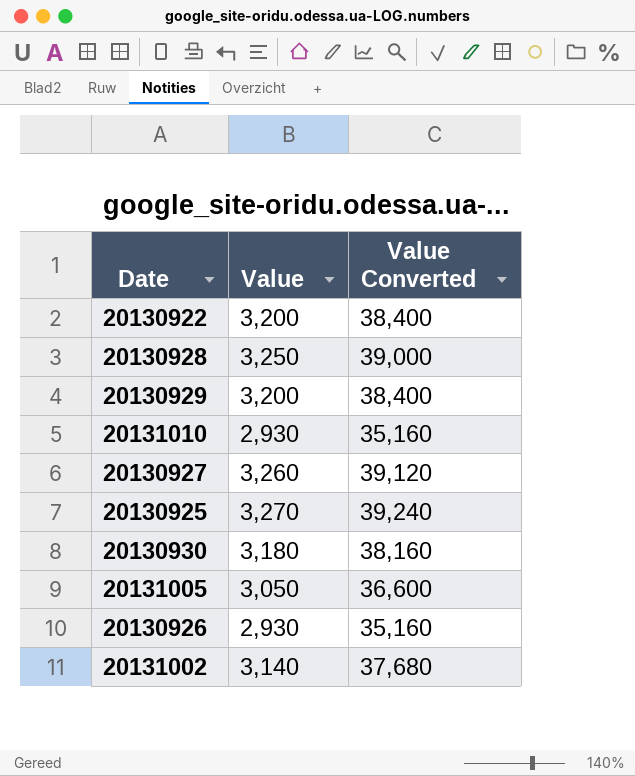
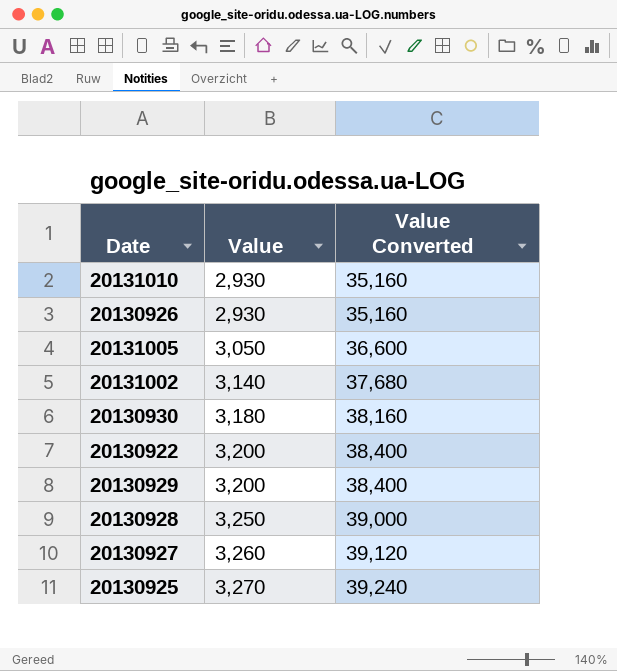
row order: none -> Value ascending

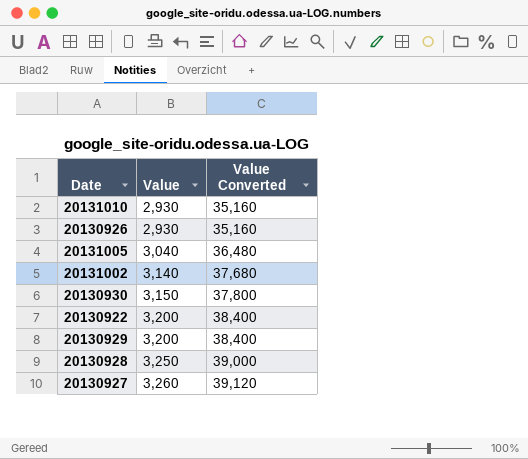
row 20130925: 3,270 | 39,240 -> none
20131005 | Value: 3,050 -> 3,040
20131005 | Value Converted: 36,600 -> 36,480
20130930 | Value: 3,180 -> 3,150
20130930 | Value Converted: 38,160 -> 37,800

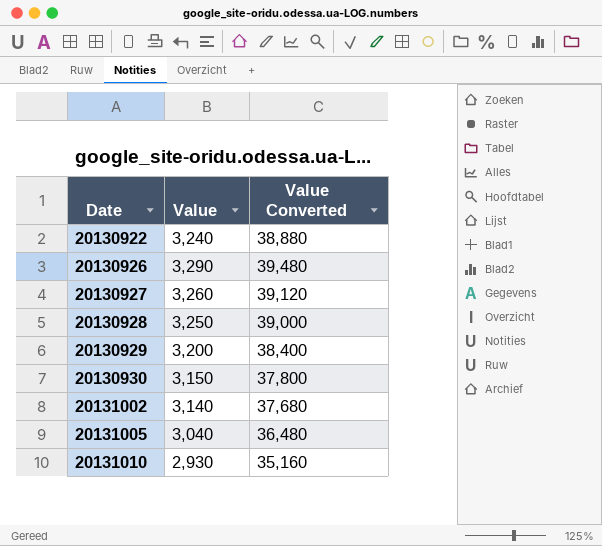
row order: Value ascending -> Date ascending
20130922 | Value: 3,200 -> 3,240
20130922 | Value Converted: 38,400 -> 38,880
20130926 | Value: 2,930 -> 3,290
20130926 | Value Converted: 35,160 -> 39,480

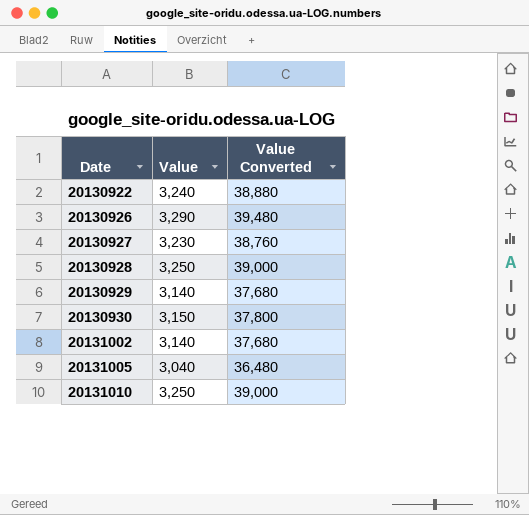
20130927 | Value: 3,260 -> 3,230
20130927 | Value Converted: 39,120 -> 38,760
20130929 | Value: 3,200 -> 3,140
20130929 | Value Converted: 38,400 -> 37,680
20131010 | Value: 2,930 -> 3,250
20131010 | Value Converted: 35,160 -> 39,000

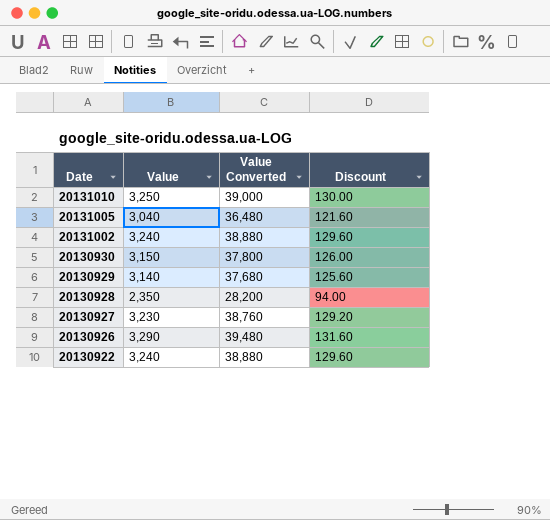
row order: Date ascending -> Date descending
column Discount | formula: none -> [Value] * 0.04
20131002 | Value: 3,140 -> 3,240
20131002 | Value Converted: 37,680 -> 38,880
20130928 | Value: 3,250 -> 2,350
20130928 | Value Converted: 39,000 -> 28,200

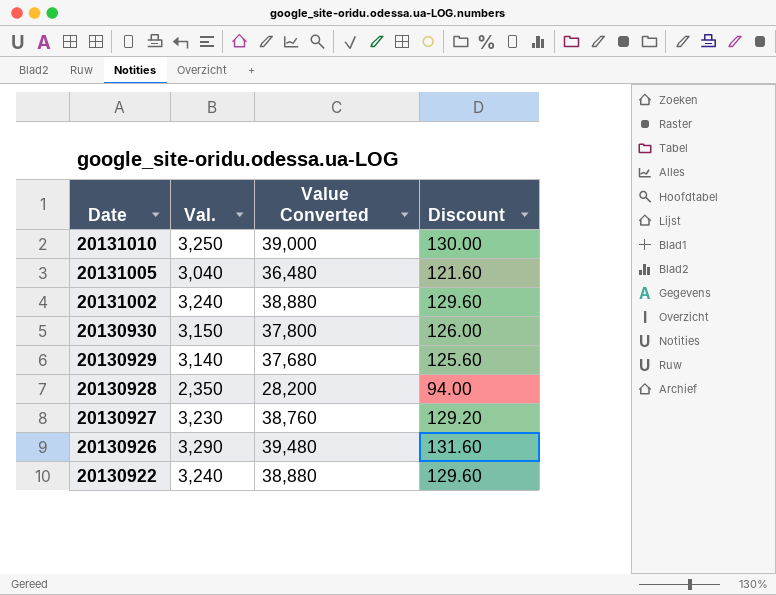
column name: Value -> Val.

